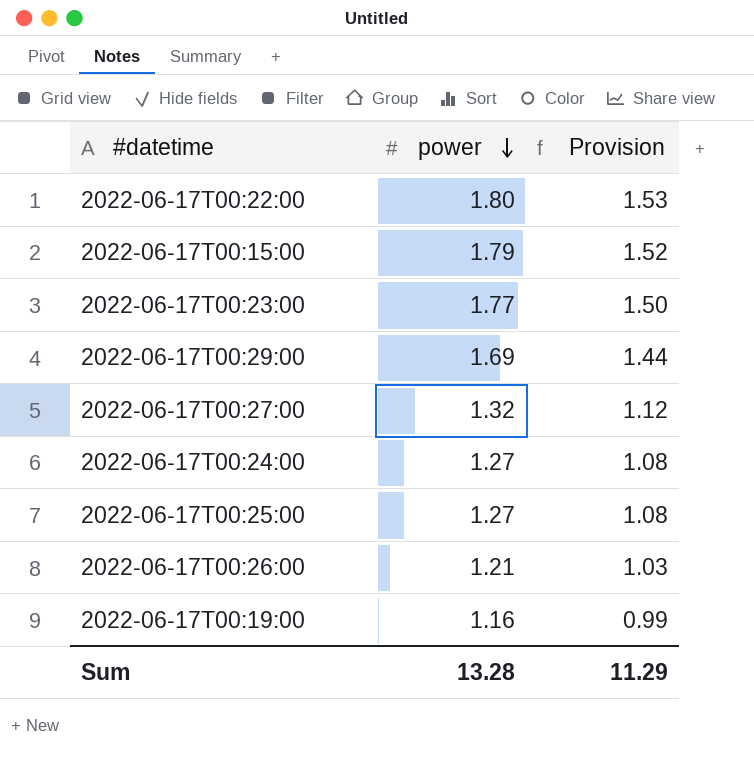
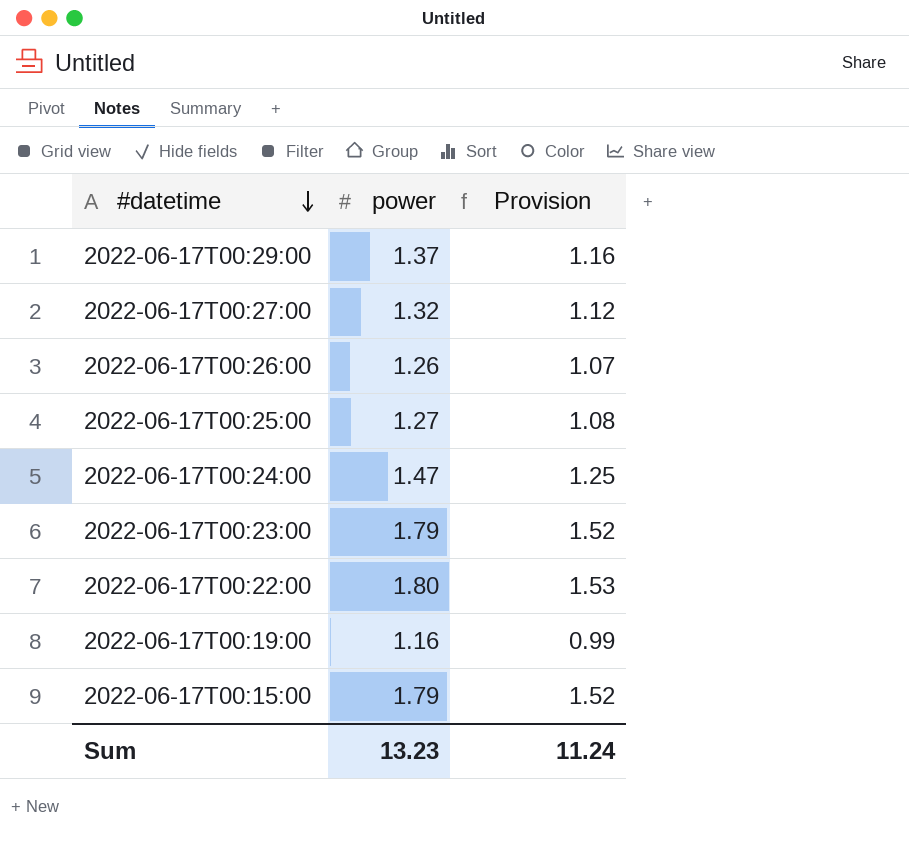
row order: power descending -> #datetime descending
2022-06-17T00:29:00 | power: 1.69 -> 1.37
2022-06-17T00:29:00 | Provision: 1.44 -> 1.16
2022-06-17T00:26:00 | power: 1.21 -> 1.26
2022-06-17T00:26:00 | Provision: 1.03 -> 1.07
2022-06-17T00:24:00 | power: 1.27 -> 1.47
2022-06-17T00:24:00 | Provision: 1.08 -> 1.25
2022-06-17T00:23:00 | power: 1.77 -> 1.79
2022-06-17T00:23:00 | Provision: 1.50 -> 1.52
Sum | power: 13.28 -> 13.23
Sum | Provision: 11.29 -> 11.24

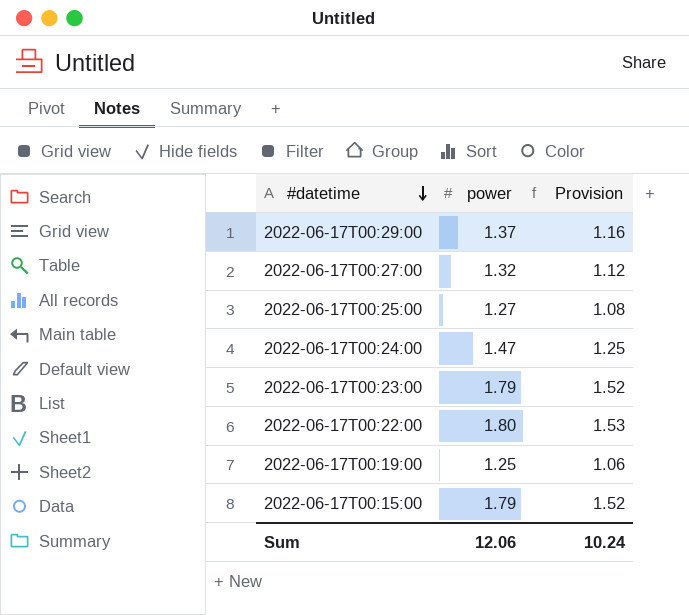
row 2022-06-17T00:26:00: 1.26 | 1.07 -> none
2022-06-17T00:19:00 | power: 1.16 -> 1.25
2022-06-17T00:19:00 | Provision: 0.99 -> 1.06
Sum | power: 13.23 -> 12.06
Sum | Provision: 11.24 -> 10.24

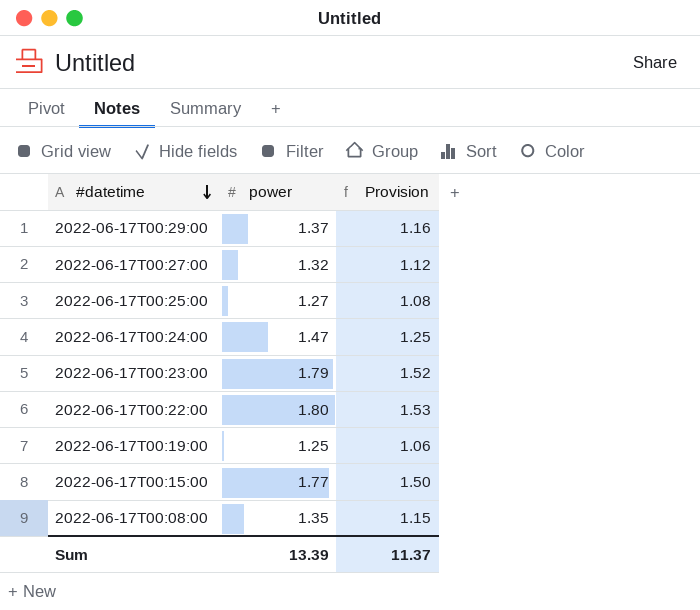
2022-06-17T00:15:00 | power: 1.79 -> 1.77
2022-06-17T00:15:00 | Provision: 1.52 -> 1.50
row 2022-06-17T00:08:00: none -> 1.35 | 1.15
Sum | power: 12.06 -> 13.39
Sum | Provision: 10.24 -> 11.37

